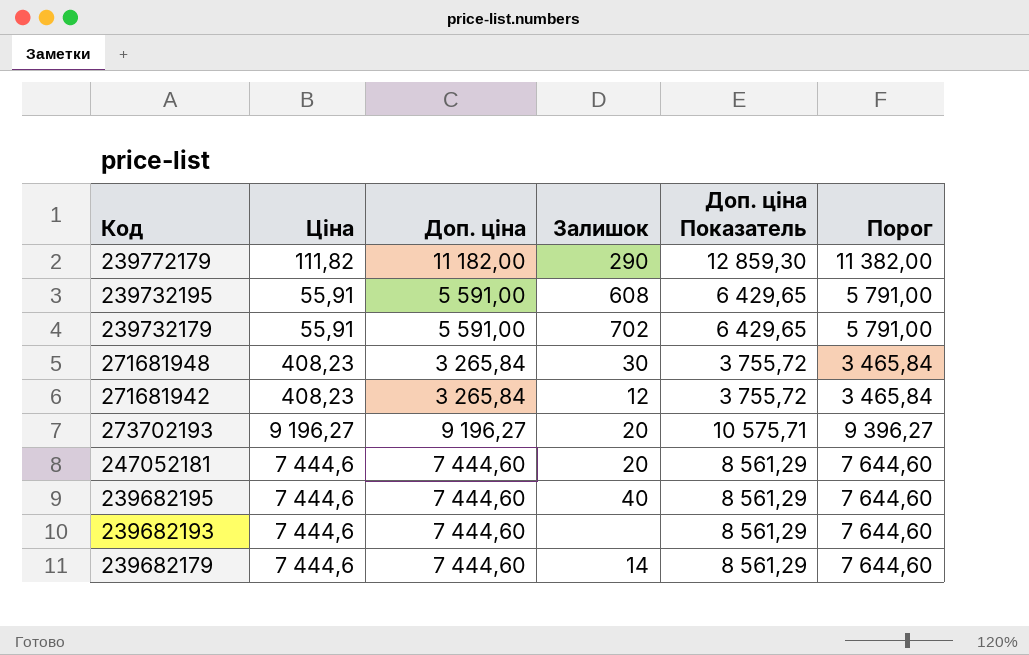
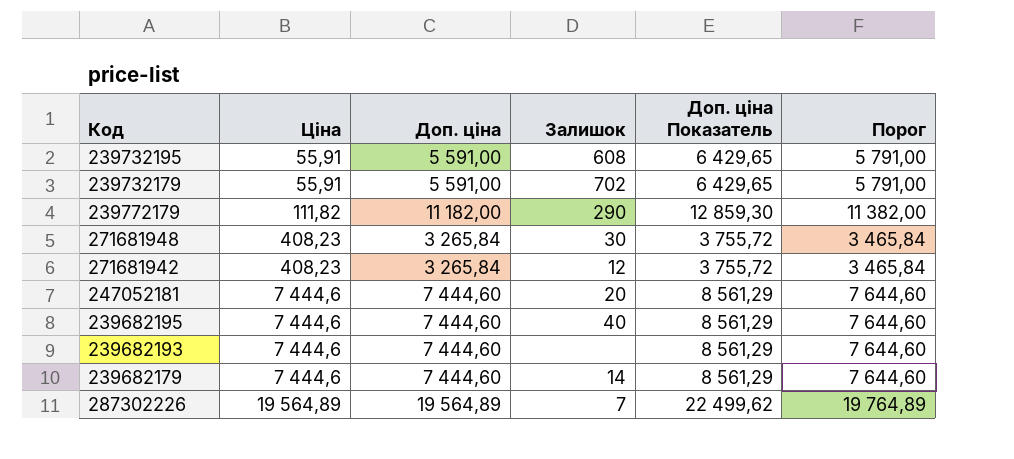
row order: none -> Ціна ascending
row 273702193: 9 196,27 | 9 196,27 | 20 | 10 575,71 | 9 396,27 -> none
row 287302226: none -> 19 564,89 | 19 564,89 | 7 | 22 499,62 | 19 764,89

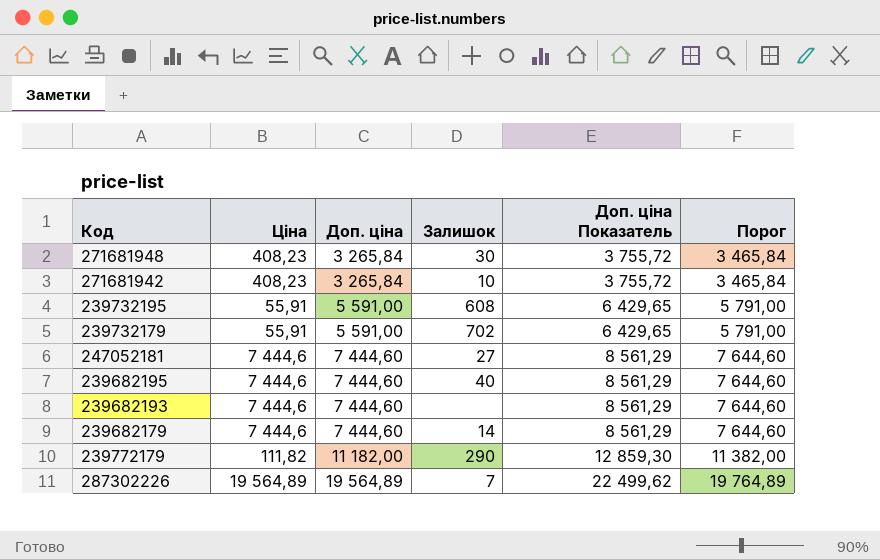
row order: Ціна ascending -> Доп. ціна ascending
271681942 | Залишок: 12 -> 10
247052181 | Залишок: 20 -> 27

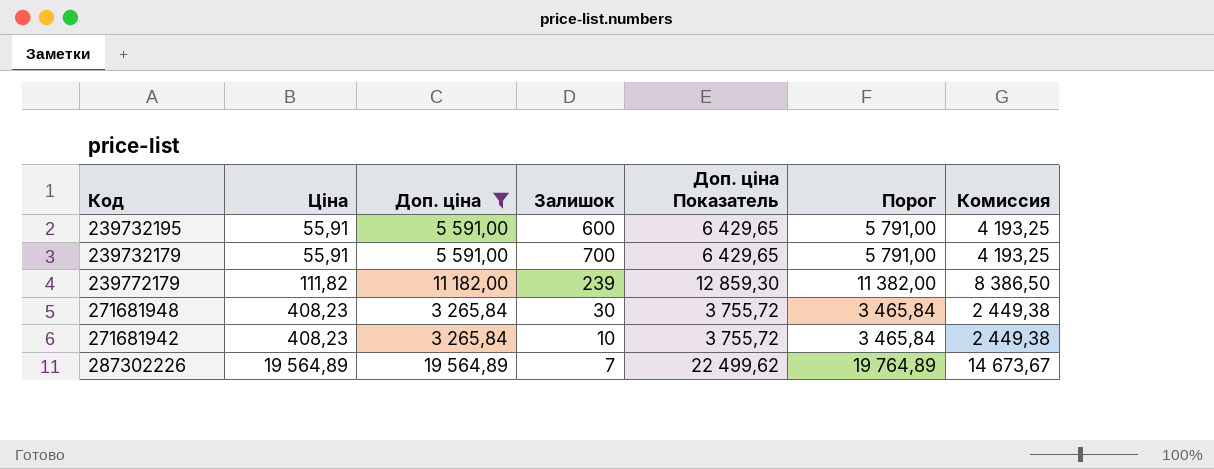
filter: none -> Доп. ціна != 7 444,60
row order: Доп. ціна ascending -> Ціна ascending
column Комиссия | formula: none -> [Доп. ціна] * 0,75
239732195 | Залишок: 608 -> 600
239732179 | Залишок: 702 -> 700
239772179 | Залишок: 290 -> 239

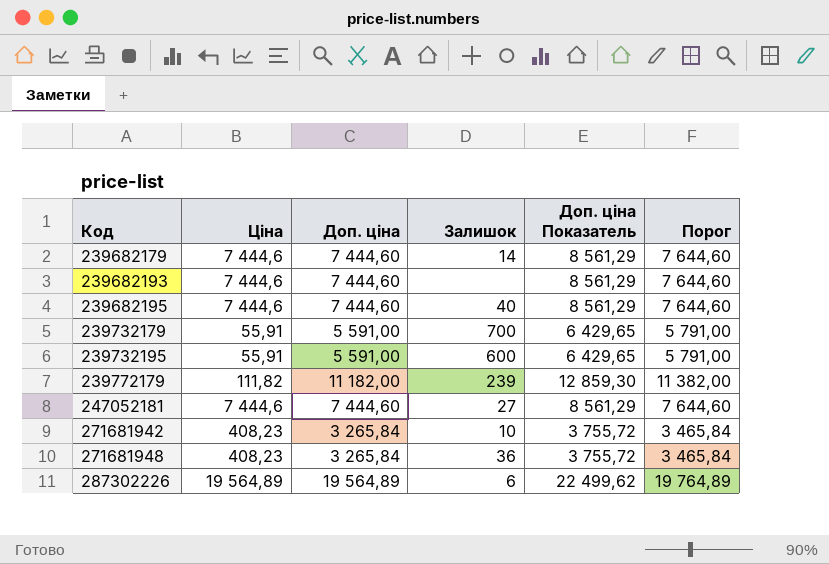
filter: Доп. ціна != 7 444,60 -> none
row order: Ціна ascending -> Код ascending
column Комиссия | formula: [Доп. ціна] * 0,75 -> none
271681948 | Залишок: 30 -> 36
287302226 | Залишок: 7 -> 6

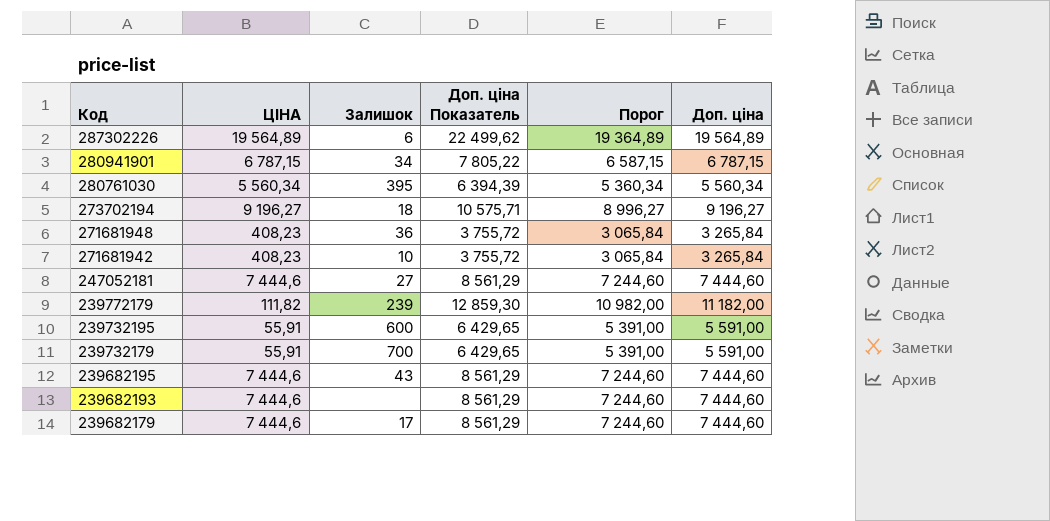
row order: Код ascending -> Код descending
column name: Ціна -> ЦІНА
column Порог | formula: [Доп. ціна] + 200 -> [Доп. ціна] - 200
column Доп. ціна | position: 3 -> 6
row 280941901: none -> 6 787,15 | 34 | 7 805,22 | 6 587,15 | 6 787,15
row 280761030: none -> 5 560,34 | 395 | 6 394,39 | 5 360,34 | 5 560,34
row 273702194: none -> 9 196,27 | 18 | 10 575,71 | 8 996,27 | 9 196,27
239682195 | Залишок: 40 -> 43
239682179 | Залишок: 14 -> 17

